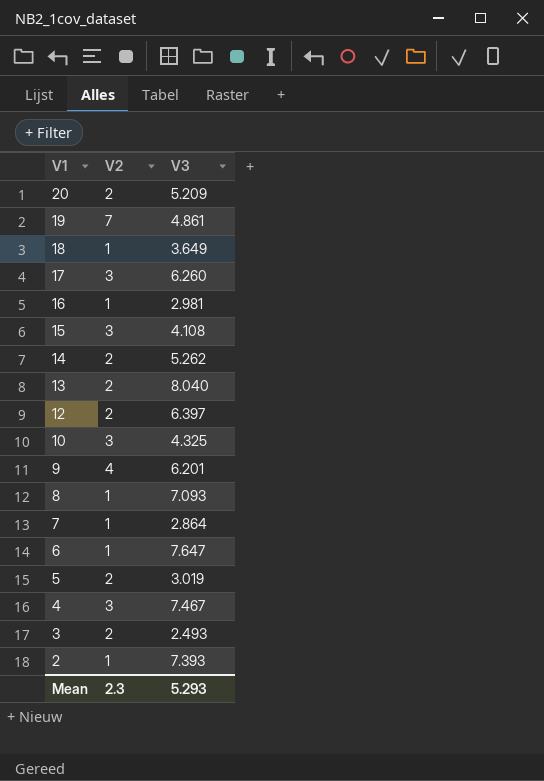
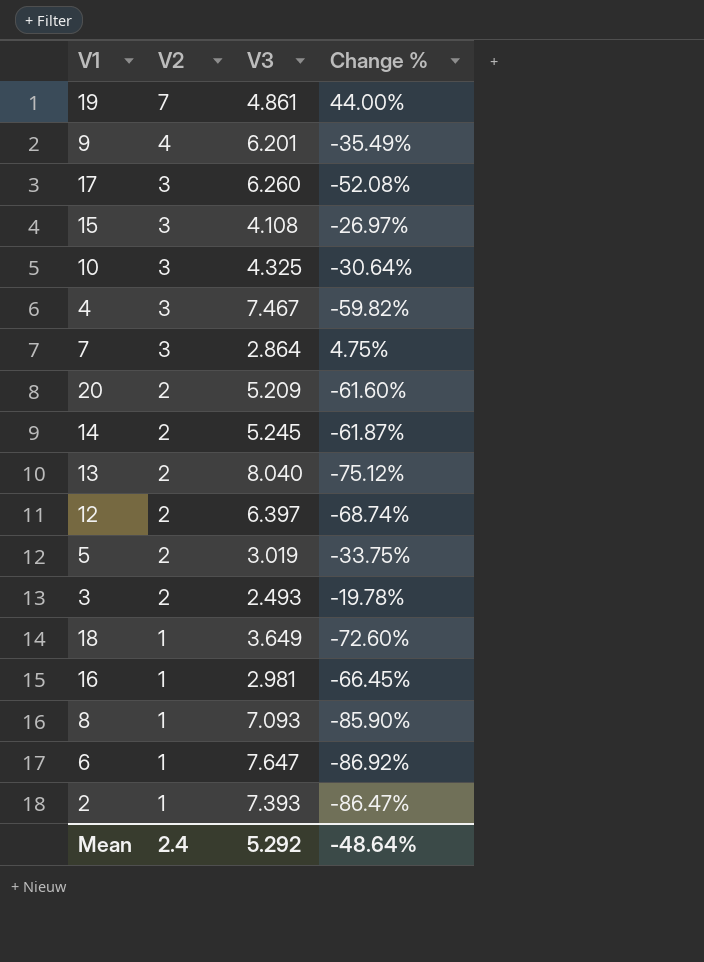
row order: V1 descending -> V2 descending
column Change % | formula: none -> ([V2] - [V3]) / [V3]
7 | V2: 1 -> 3
14 | V3: 5.262 -> 5.245
Mean | V2: 2.3 -> 2.4
Mean | V3: 5.293 -> 5.292

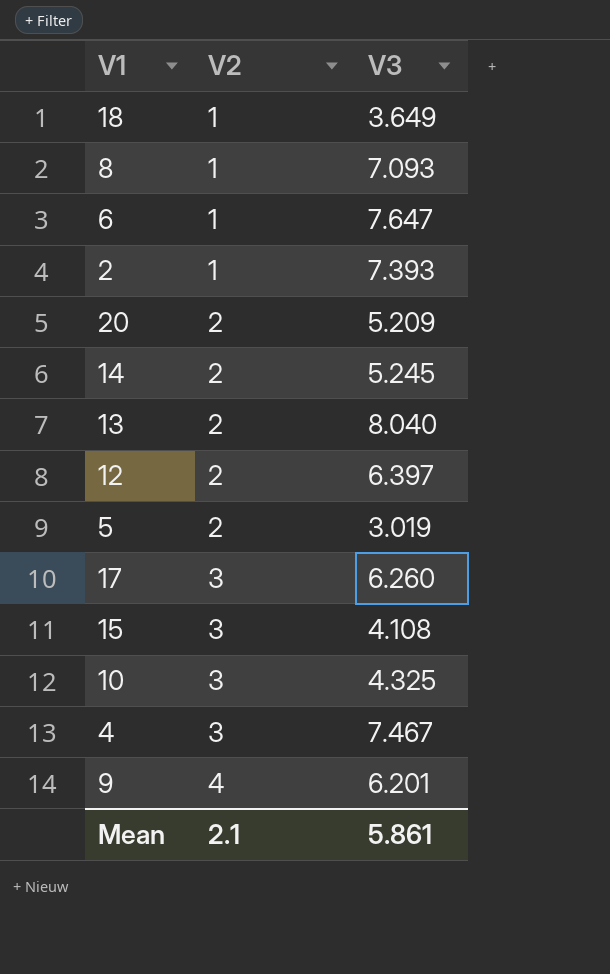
row order: V2 descending -> V2 ascending
column Change % | formula: ([V2] - [V3]) / [V3] -> none
row 19: 7 | 4.861 | 44.00% -> none
row 7: 3 | 2.864 | 4.75% -> none
row 3: 2 | 2.493 | -19.78% -> none
row 16: 1 | 2.981 | -66.45% -> none
Mean | V2: 2.4 -> 2.1
Mean | V3: 5.292 -> 5.861

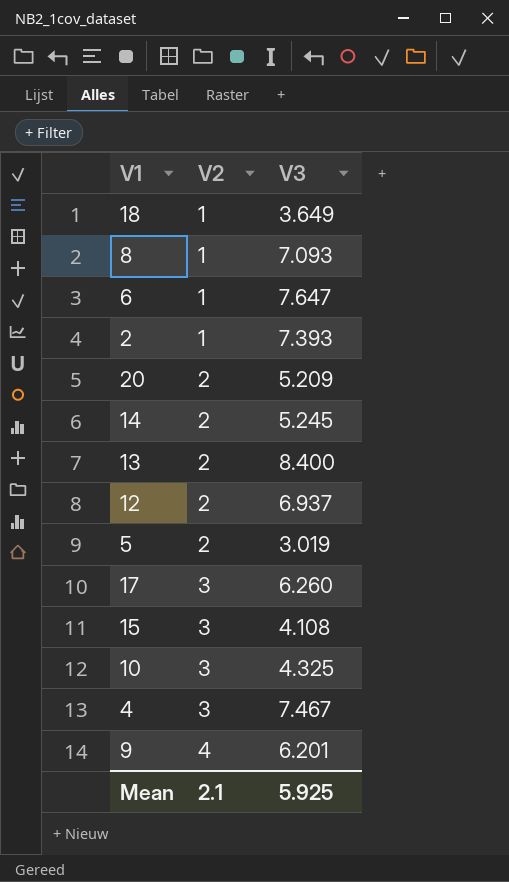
13 | V3: 8.040 -> 8.400
12 | V3: 6.397 -> 6.937
Mean | V3: 5.861 -> 5.925

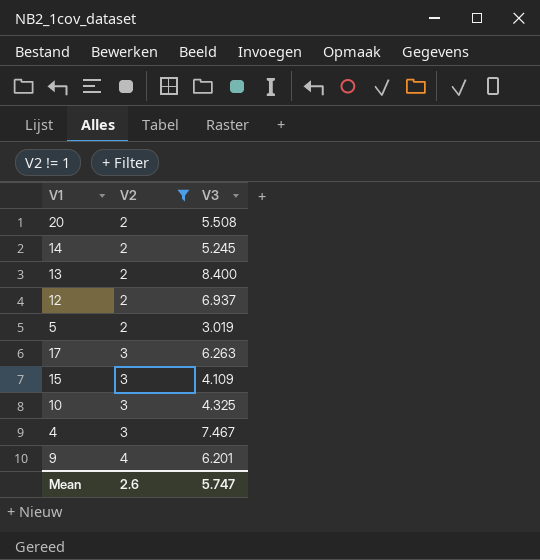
filter: none -> V2 != 1
20 | V3: 5.209 -> 5.508
17 | V3: 6.260 -> 6.263
15 | V3: 4.108 -> 4.109
Mean | V2: 2.1 -> 2.6
Mean | V3: 5.925 -> 5.747

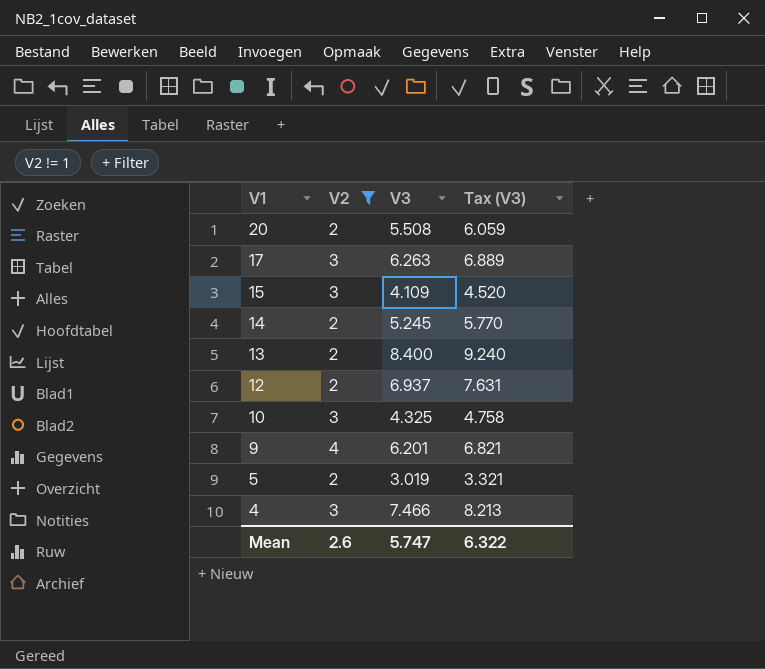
row order: V2 ascending -> V1 descending
column Tax (V3) | formula: none -> [V3] * 1.1
4 | V3: 7.467 -> 7.466

